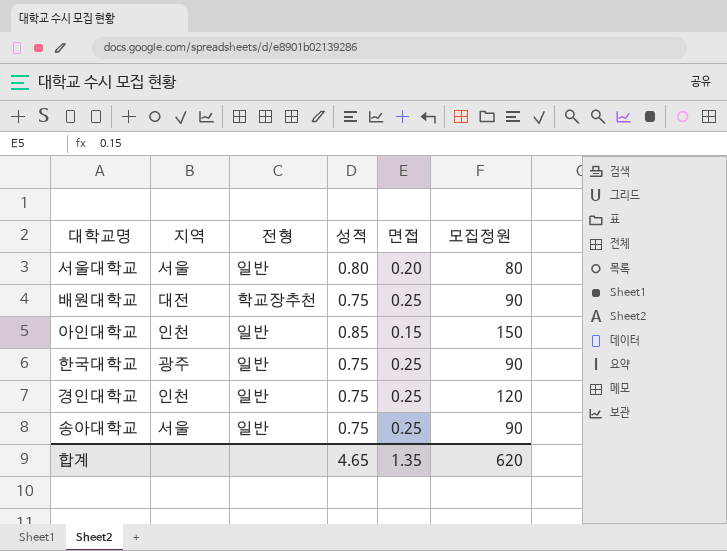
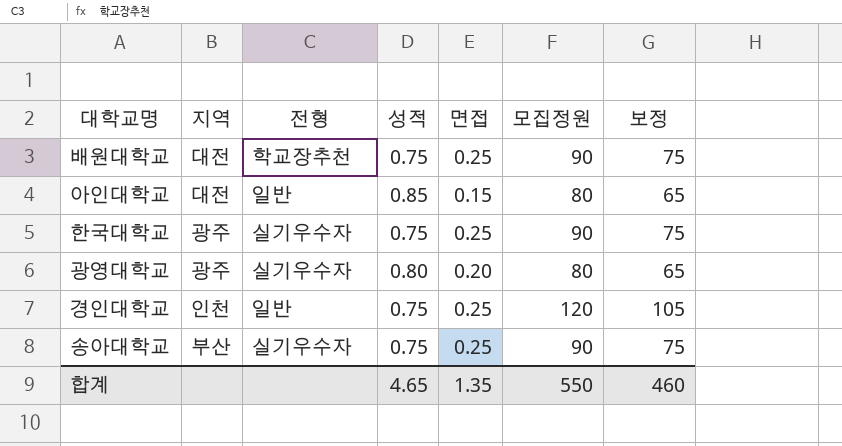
column 보정 | formula: none -> [모집정원] - 15
row 서울대학교: 서울 | 일반 | 0.80 | 0.20 | 80 -> none
아인대학교 | 지역: 인천 -> 대전
아인대학교 | 모집정원: 150 -> 80
한국대학교 | 전형: 일반 -> 실기우수자
row 광영대학교: none -> 광주 | 실기우수자 | 0.80 | 0.20 | 80 | 65
송아대학교 | 지역: 서울 -> 부산
송아대학교 | 전형: 일반 -> 실기우수자
합계 | 모집정원: 620 -> 550

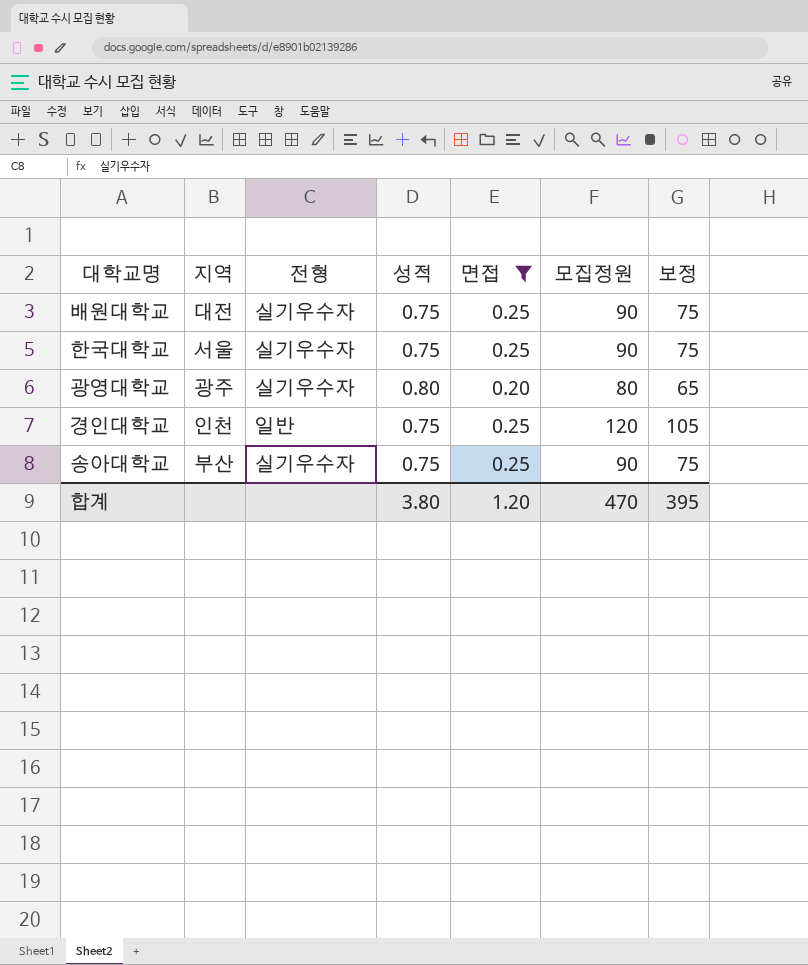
filter: none -> 면접 != 0.15
배원대학교 | 전형: 학교장추천 -> 실기우수자
한국대학교 | 지역: 광주 -> 서울
합계 | 성적: 4.65 -> 3.80
합계 | 면접: 1.35 -> 1.20
합계 | 모집정원: 550 -> 470
합계 | 보정: 460 -> 395

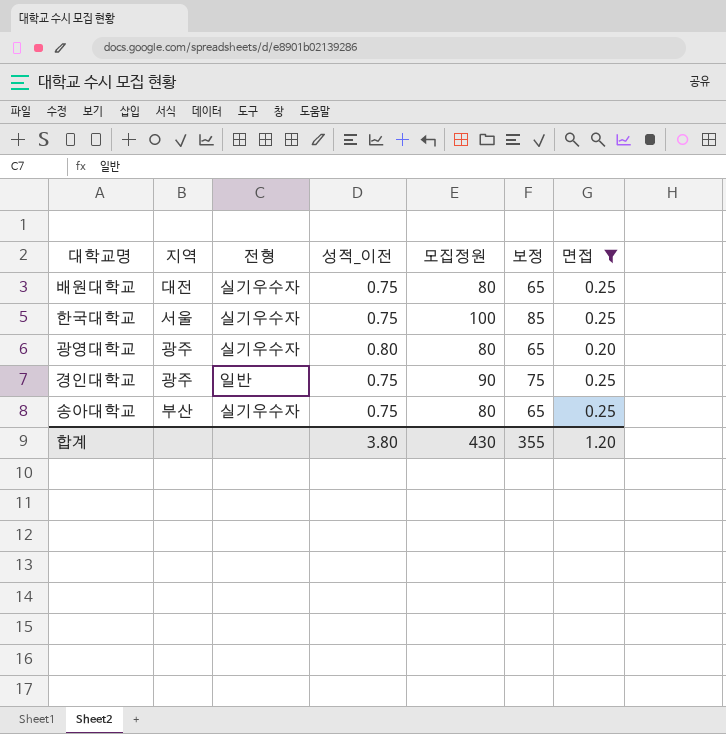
column name: 성적 -> 성적_이전
column 면접 | position: 5 -> 7
배원대학교 | 모집정원: 90 -> 80
배원대학교 | 보정: 75 -> 65
한국대학교 | 모집정원: 90 -> 100
한국대학교 | 보정: 75 -> 85
경인대학교 | 지역: 인천 -> 광주
경인대학교 | 모집정원: 120 -> 90
경인대학교 | 보정: 105 -> 75
송아대학교 | 모집정원: 90 -> 80
송아대학교 | 보정: 75 -> 65
합계 | 모집정원: 470 -> 430
합계 | 보정: 395 -> 355

